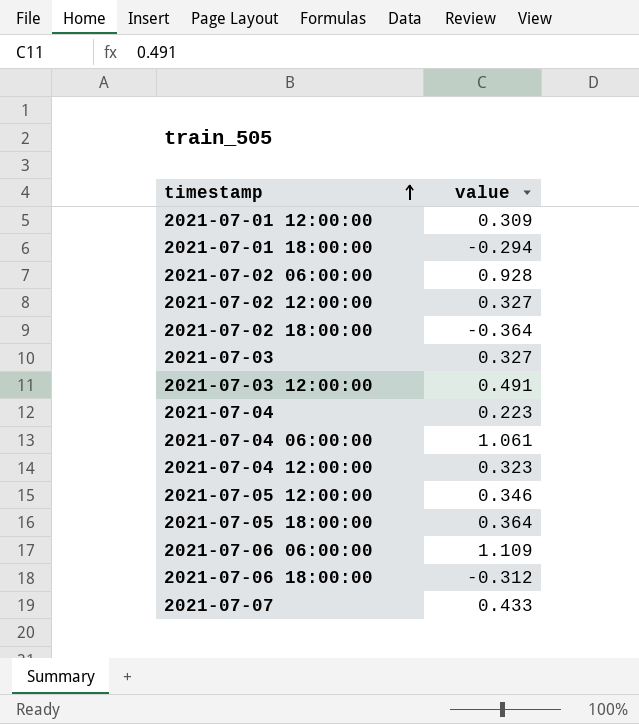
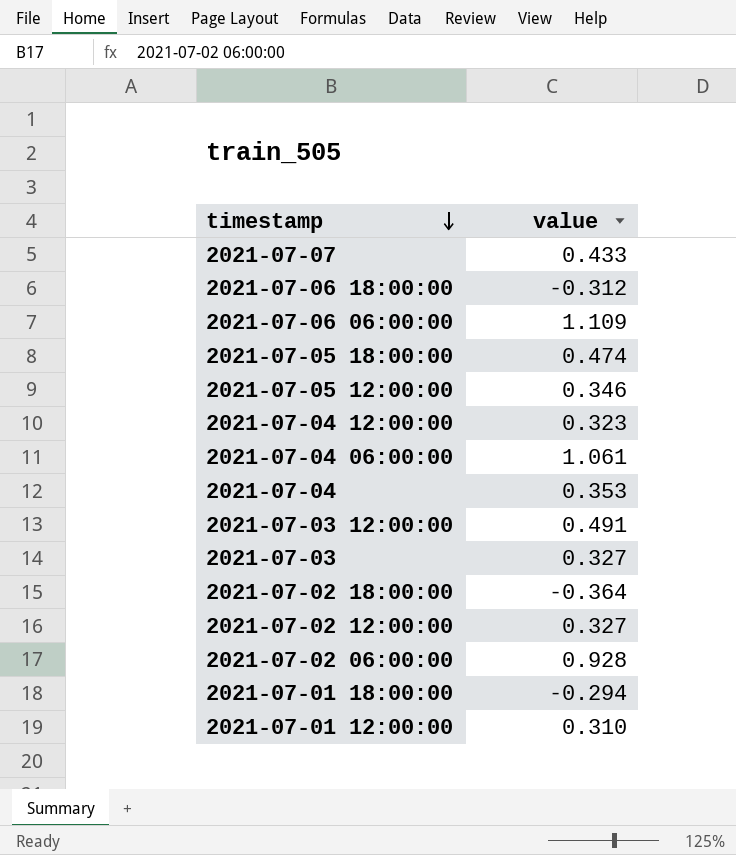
row order: timestamp ascending -> timestamp descending
2021-07-05 18:00:00 | value: 0.364 -> 0.474
2021-07-04 | value: 0.223 -> 0.353
2021-07-01 12:00:00 | value: 0.309 -> 0.310

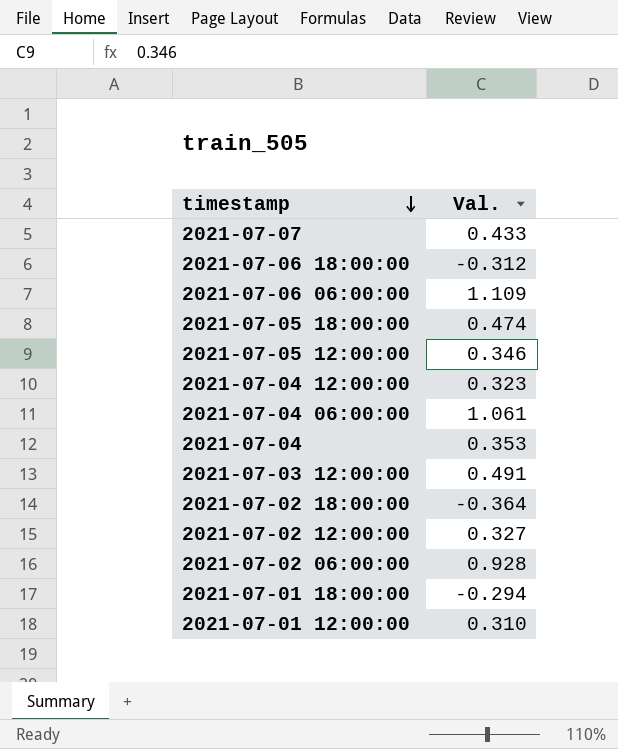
column name: value -> Val.
row 2021-07-03: 0.327 -> none

